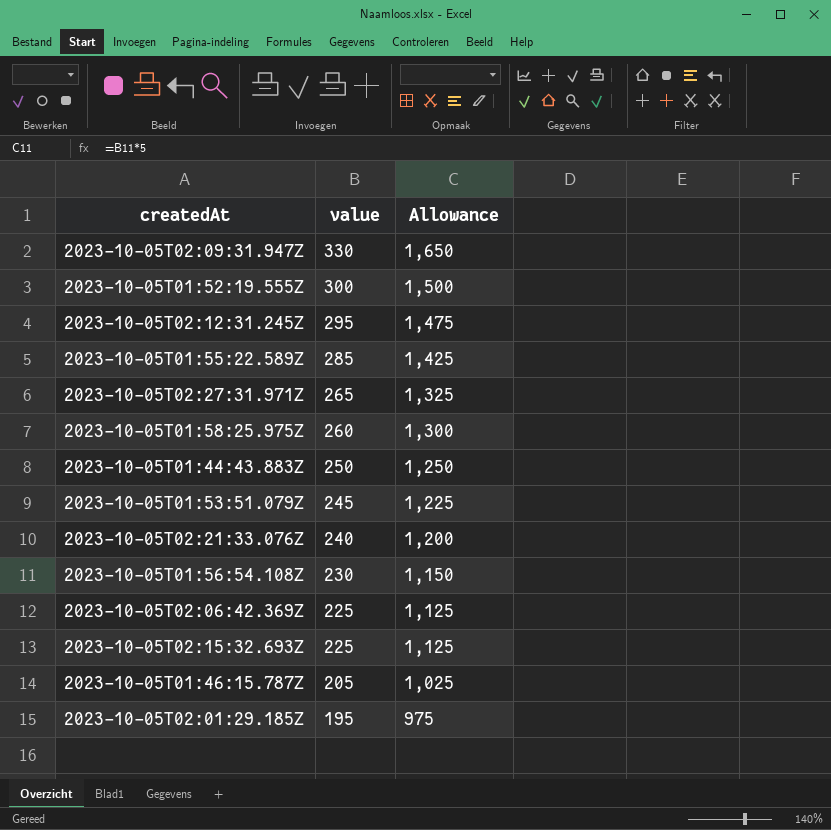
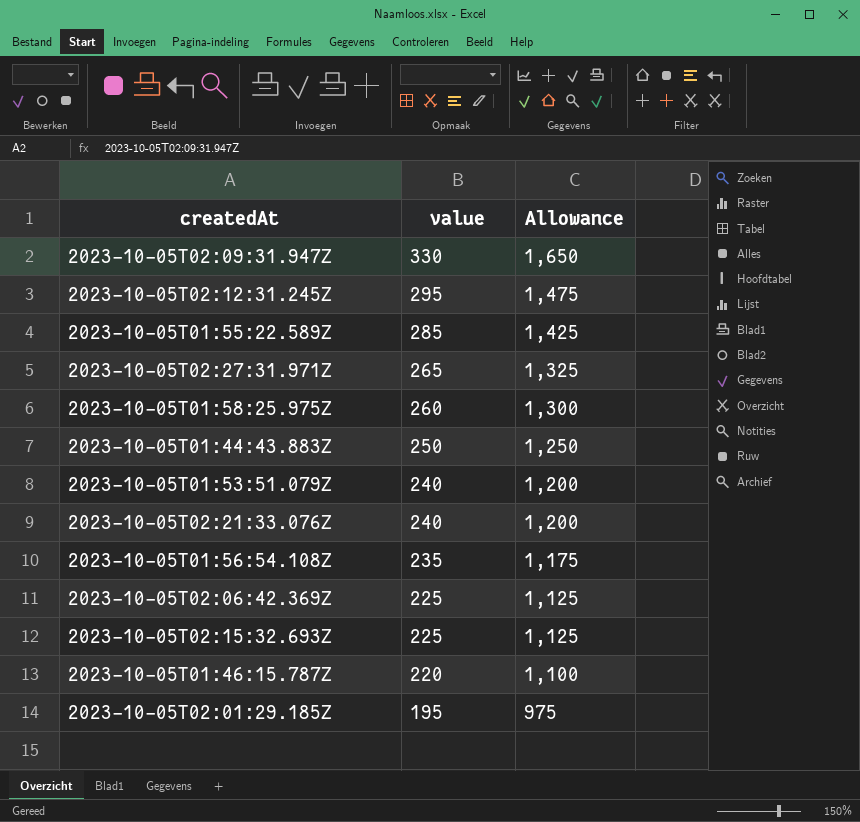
row 2023-10-05T01:52:19.555Z: 300 | 1,500 -> none
2023-10-05T01:53:51.079Z | value: 245 -> 240
2023-10-05T01:53:51.079Z | Allowance: 1,225 -> 1,200
2023-10-05T01:56:54.108Z | value: 230 -> 235
2023-10-05T01:56:54.108Z | Allowance: 1,150 -> 1,175
2023-10-05T01:46:15.787Z | value: 205 -> 220
2023-10-05T01:46:15.787Z | Allowance: 1,025 -> 1,100

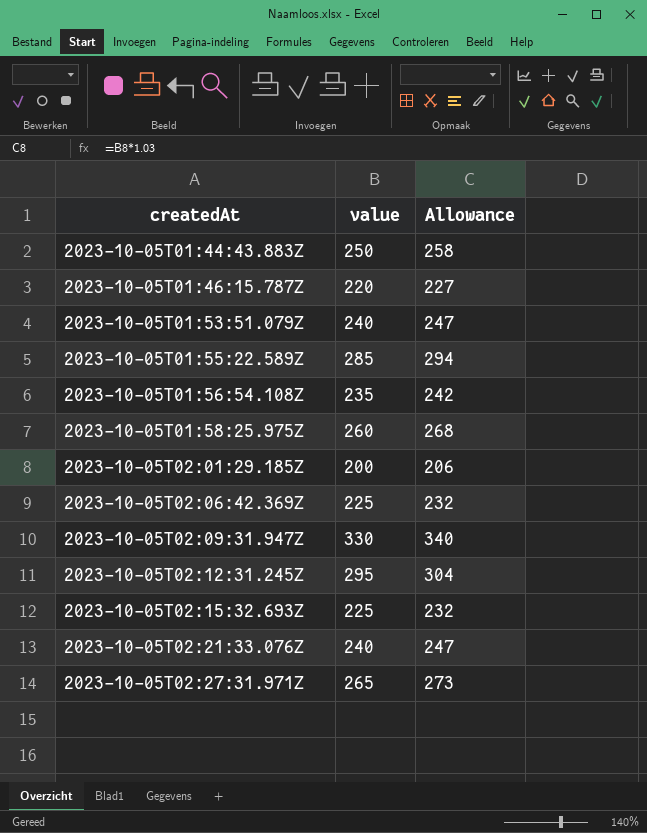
row order: value descending -> createdAt ascending
column Allowance | formula: [value] * 5 -> [value] * 1.03
2023-10-05T02:01:29.185Z | value: 195 -> 200

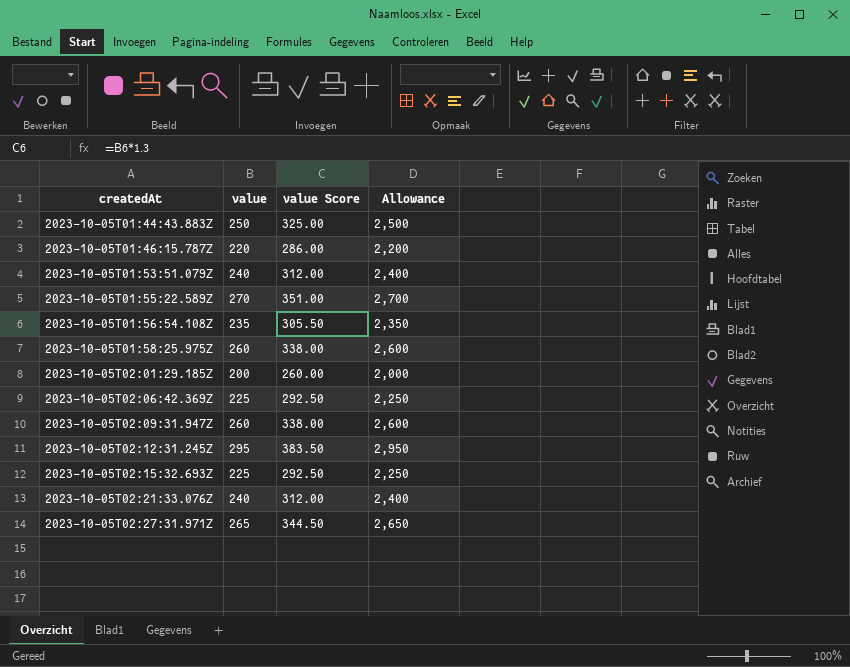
column value Score | formula: none -> [value] * 1.3
column Allowance | formula: [value] * 1.03 -> [value] * 10
2023-10-05T01:55:22.589Z | value: 285 -> 270
2023-10-05T02:09:31.947Z | value: 330 -> 260

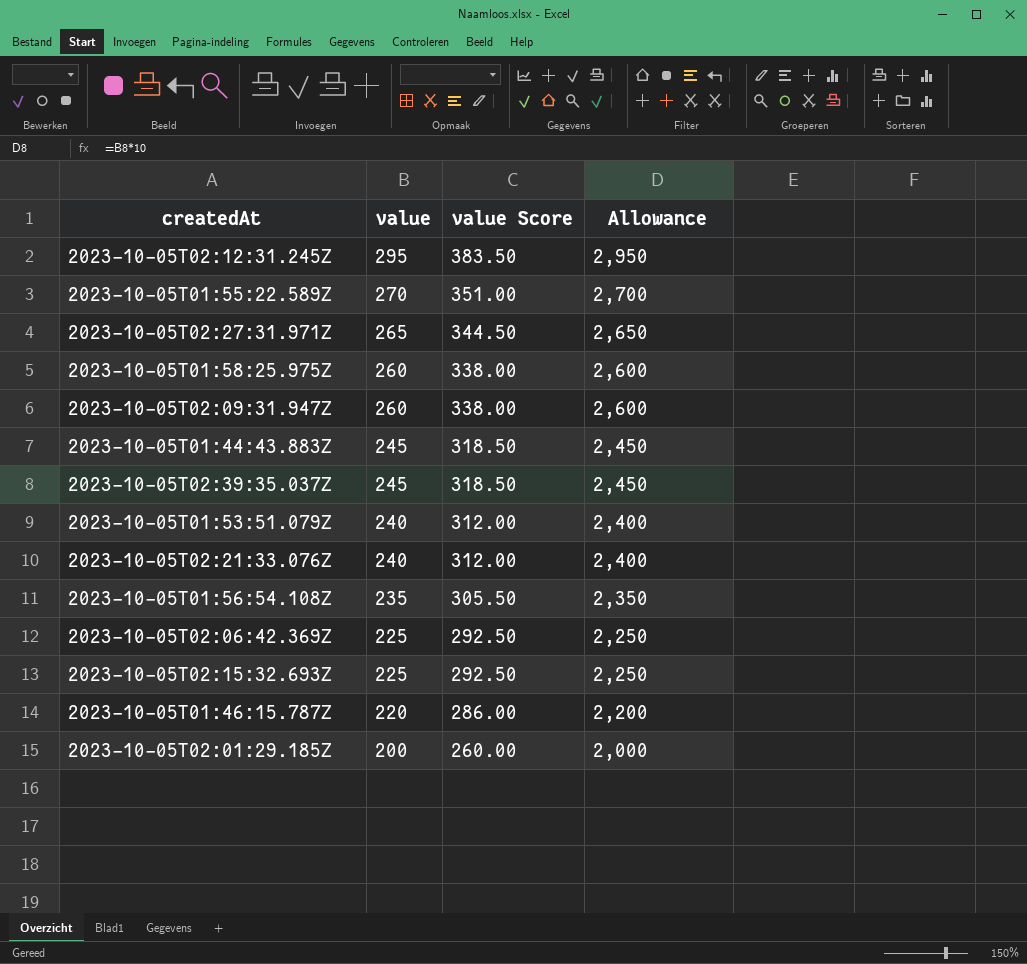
row order: createdAt ascending -> value descending
2023-10-05T01:44:43.883Z | value: 250 -> 245
2023-10-05T01:44:43.883Z | value Score: 325.00 -> 318.50
2023-10-05T01:44:43.883Z | Allowance: 2,500 -> 2,450
row 2023-10-05T02:39:35.037Z: none -> 245 | 318.50 | 2,450

